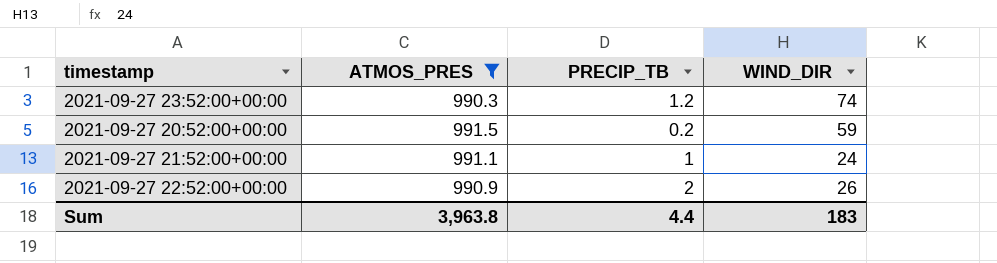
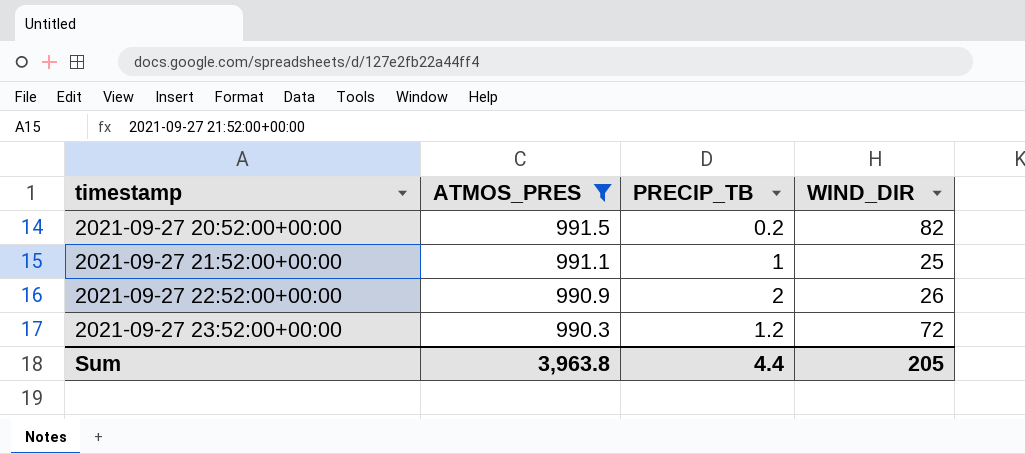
row order: none -> timestamp ascending
2021-09-27 20:52:00+00:00 | WIND_DIR: 59 -> 82
2021-09-27 21:52:00+00:00 | WIND_DIR: 24 -> 25
2021-09-27 23:52:00+00:00 | WIND_DIR: 74 -> 72
Sum | WIND_DIR: 183 -> 205

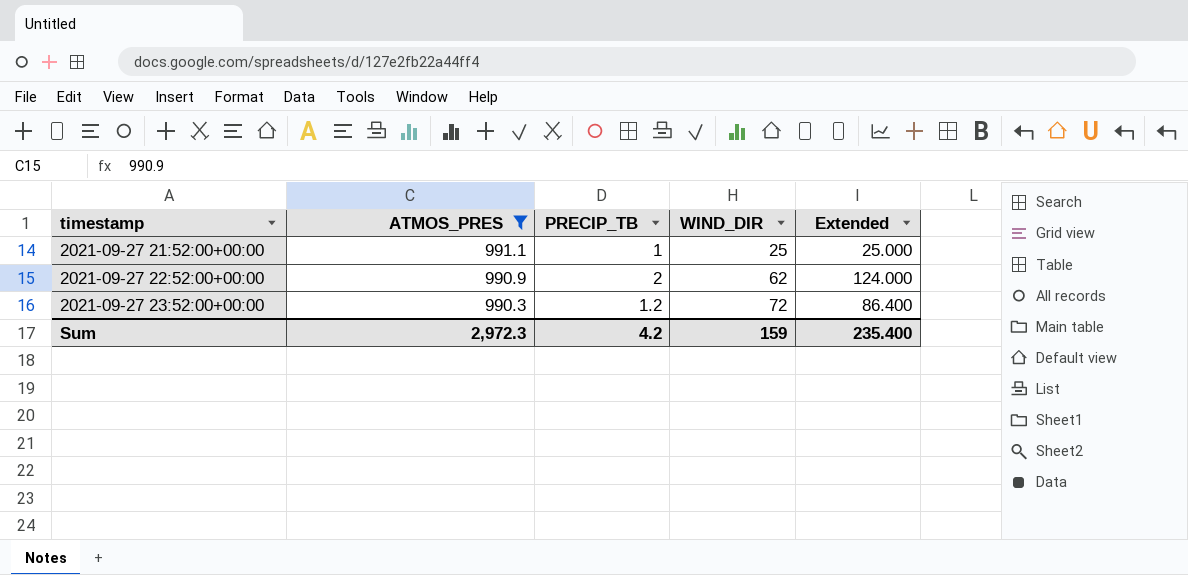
column Extended | formula: none -> [PRECIP_TB] * [WIND_DIR]
row 2021-09-27 20:52:00+00:00: 991.5 | 0.2 | 82 -> none
2021-09-27 22:52:00+00:00 | WIND_DIR: 26 -> 62
Sum | ATMOS_PRES: 3,963.8 -> 2,972.3
Sum | PRECIP_TB: 4.4 -> 4.2
Sum | WIND_DIR: 205 -> 159

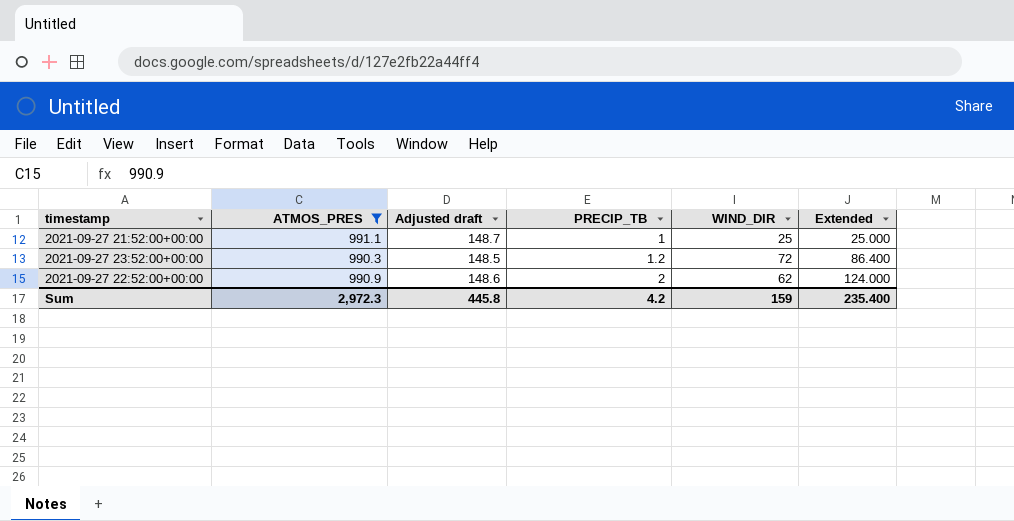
row order: timestamp ascending -> PRECIP_TB ascending
column Adjusted draft | formula: none -> [ATMOS_PRES] * 0.15

